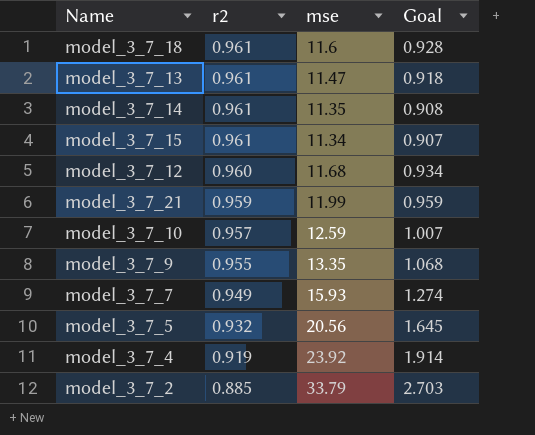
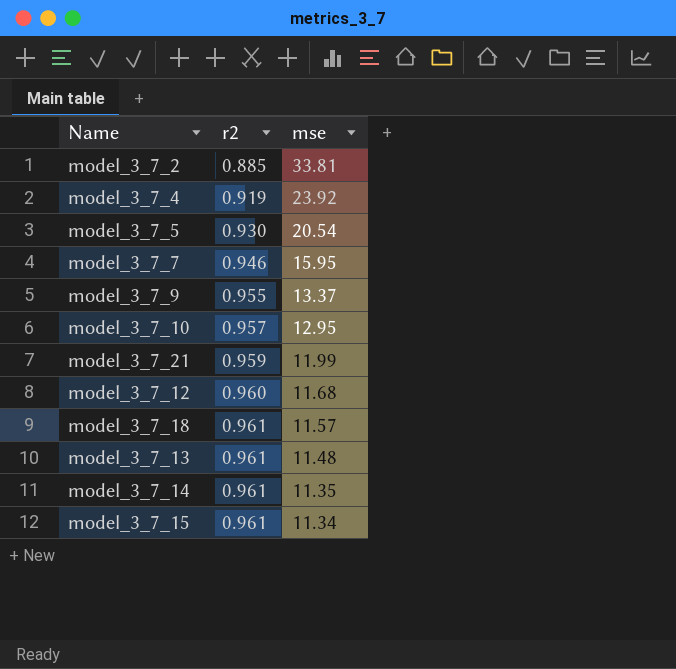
row order: r2 descending -> r2 ascending
column Goal | formula: [mse] * 0.08 -> none
model_3_7_2 | mse: 33.79 -> 33.81
model_3_7_5 | r2: 0.932 -> 0.930
model_3_7_5 | mse: 20.56 -> 20.54
model_3_7_7 | r2: 0.949 -> 0.946
model_3_7_7 | mse: 15.93 -> 15.95
model_3_7_9 | mse: 13.35 -> 13.37
model_3_7_10 | mse: 12.59 -> 12.95
model_3_7_18 | mse: 11.6 -> 11.57
model_3_7_13 | mse: 11.47 -> 11.48

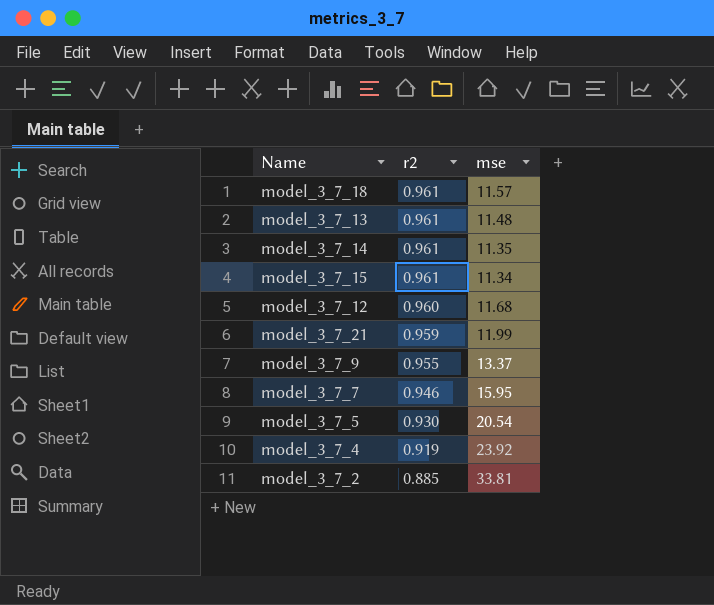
row order: r2 ascending -> r2 descending
row model_3_7_10: 0.957 | 12.95 -> none

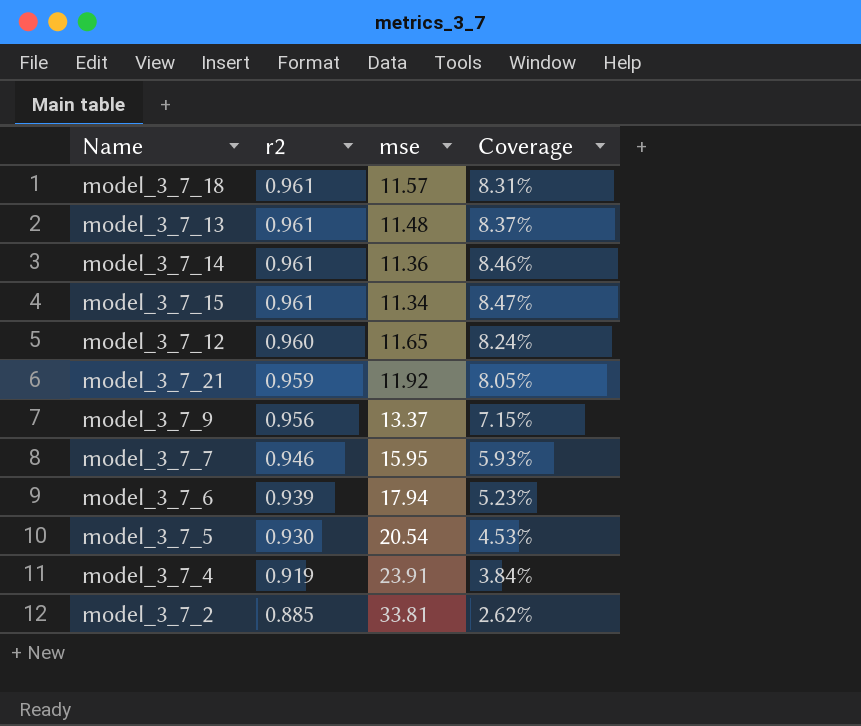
column Coverage | formula: none -> [r2] / [mse]
model_3_7_14 | mse: 11.35 -> 11.36
model_3_7_12 | mse: 11.68 -> 11.65
model_3_7_21 | mse: 11.99 -> 11.92
model_3_7_9 | r2: 0.955 -> 0.956
row model_3_7_6: none -> 0.939 | 17.94 | 5.23%
model_3_7_4 | mse: 23.92 -> 23.91

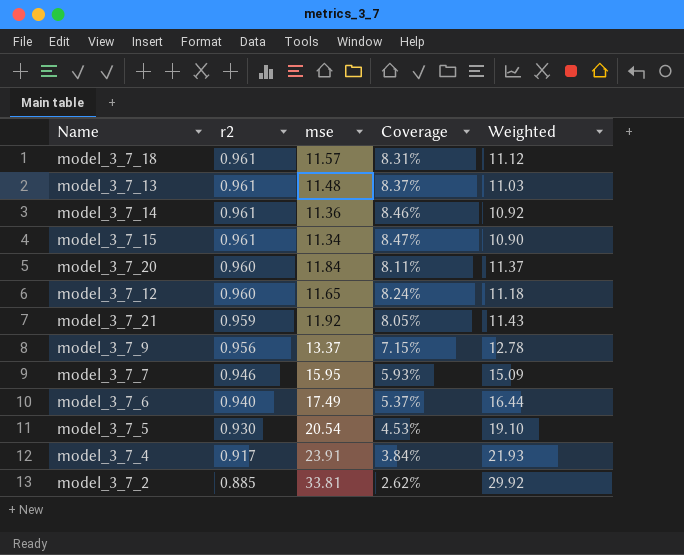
column Weighted | formula: none -> [r2] * [mse]
row model_3_7_20: none -> 0.960 | 11.84 | 8.11% | 11.37
model_3_7_6 | r2: 0.939 -> 0.940
model_3_7_6 | mse: 17.94 -> 17.49
model_3_7_6 | Coverage: 5.23% -> 5.37%
model_3_7_4 | r2: 0.919 -> 0.917

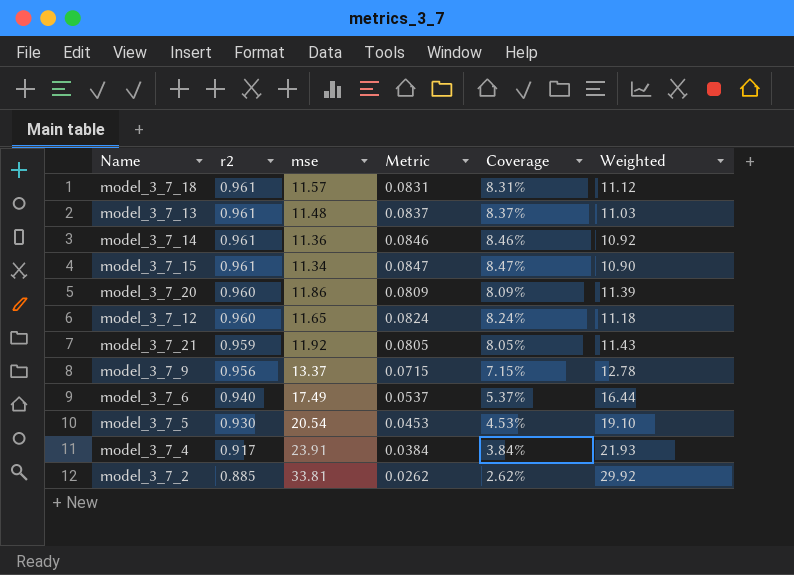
column Metric | formula: none -> [r2] / [mse]
row model_3_7_7: 0.946 | 15.95 | 5.93% | 15.09 -> none
model_3_7_20 | mse: 11.84 -> 11.86
model_3_7_20 | Coverage: 8.11% -> 8.09%
model_3_7_20 | Weighted: 11.37 -> 11.39

